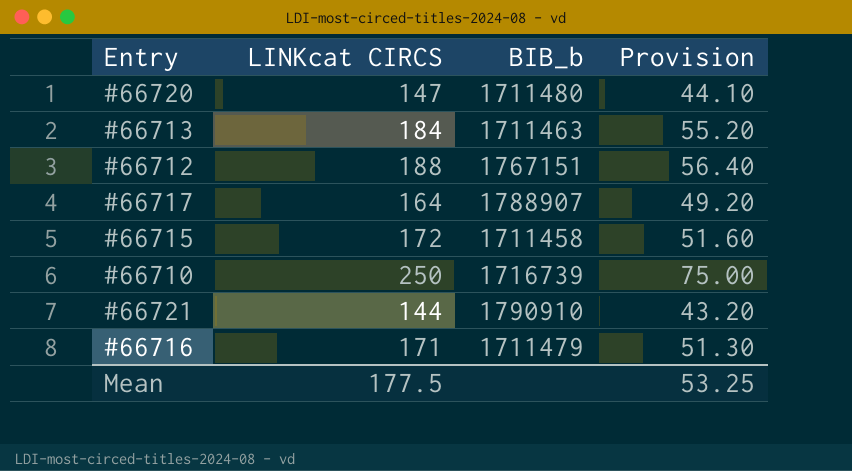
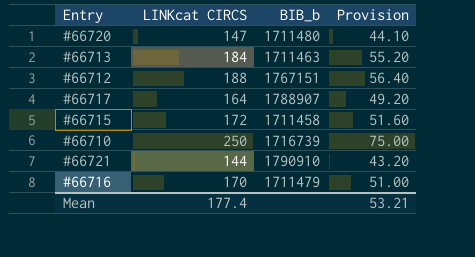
#66716 | LINKcat CIRCS: 171 -> 170
#66716 | Provision: 51.30 -> 51.00
Mean | LINKcat CIRCS: 177.5 -> 177.4
Mean | Provision: 53.25 -> 53.21

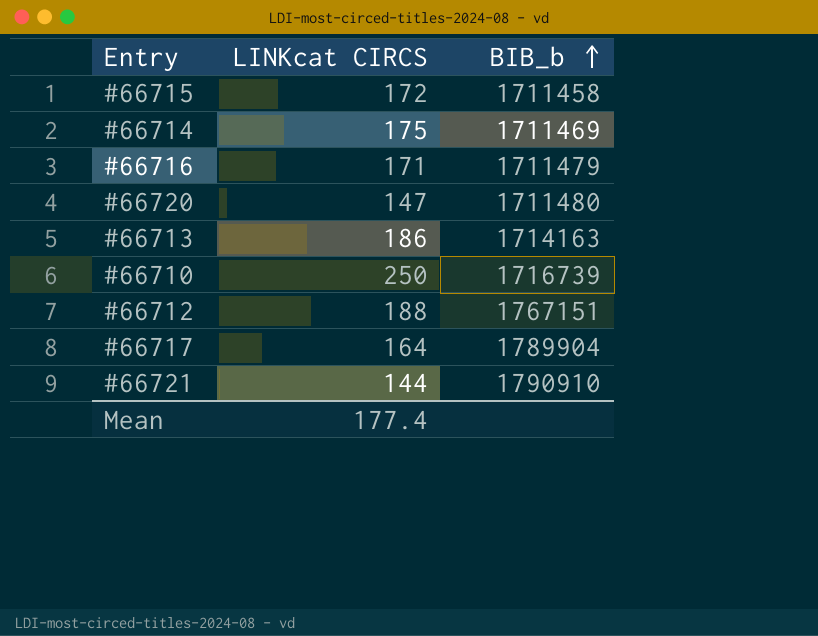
row order: none -> BIB_b ascending
column Provision | formula: [LINKcat CIRCS] * 0.3 -> none
row #66714: none -> 175 | 1711469
#66716 | LINKcat CIRCS: 170 -> 171
#66713 | LINKcat CIRCS: 184 -> 186
#66713 | BIB_b: 1711463 -> 1714163
#66717 | BIB_b: 1788907 -> 1789904

